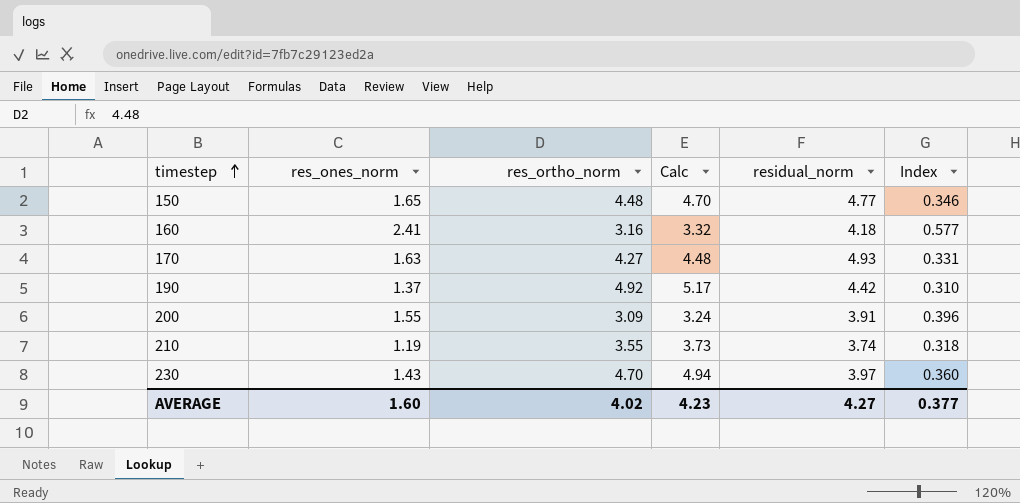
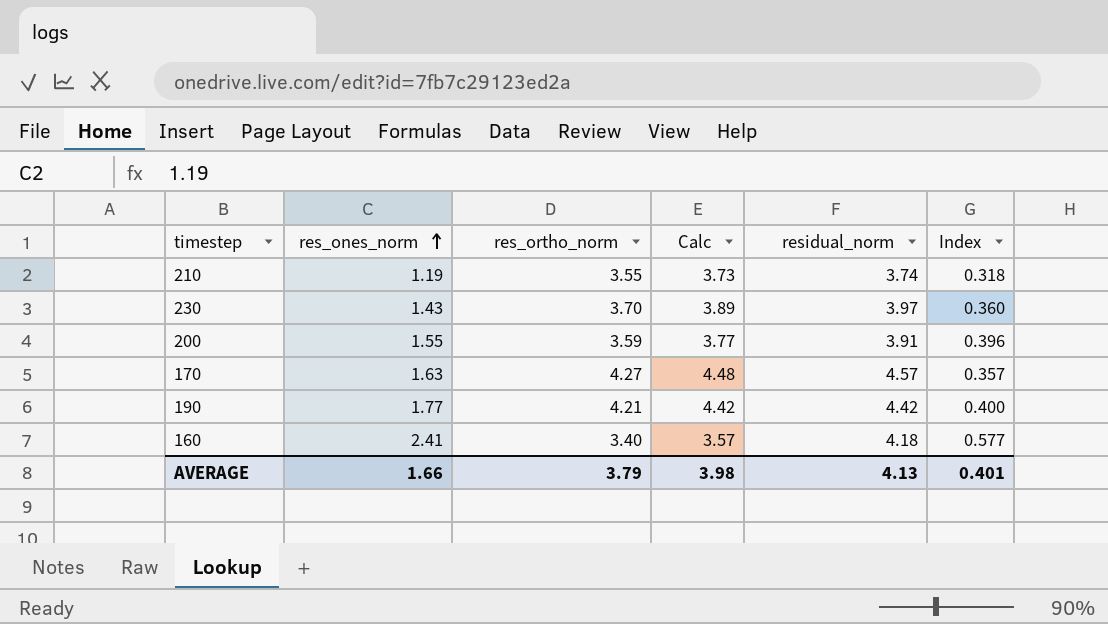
row order: timestep ascending -> res_ones_norm ascending
row 150: 1.65 | 4.48 | 4.70 | 4.77 | 0.346 -> none
230 | res_ortho_norm: 4.70 -> 3.70
230 | Calc: 4.94 -> 3.89
200 | res_ortho_norm: 3.09 -> 3.59
200 | Calc: 3.24 -> 3.77
170 | residual_norm: 4.93 -> 4.57
170 | Index: 0.331 -> 0.357
190 | res_ones_norm: 1.37 -> 1.77
190 | res_ortho_norm: 4.92 -> 4.21
190 | Calc: 5.17 -> 4.42
190 | Index: 0.310 -> 0.400
160 | res_ortho_norm: 3.16 -> 3.40
160 | Calc: 3.32 -> 3.57
AVERAGE | res_ones_norm: 1.60 -> 1.66
AVERAGE | res_ortho_norm: 4.02 -> 3.79
AVERAGE | Calc: 4.23 -> 3.98
AVERAGE | residual_norm: 4.27 -> 4.13
AVERAGE | Index: 0.377 -> 0.401

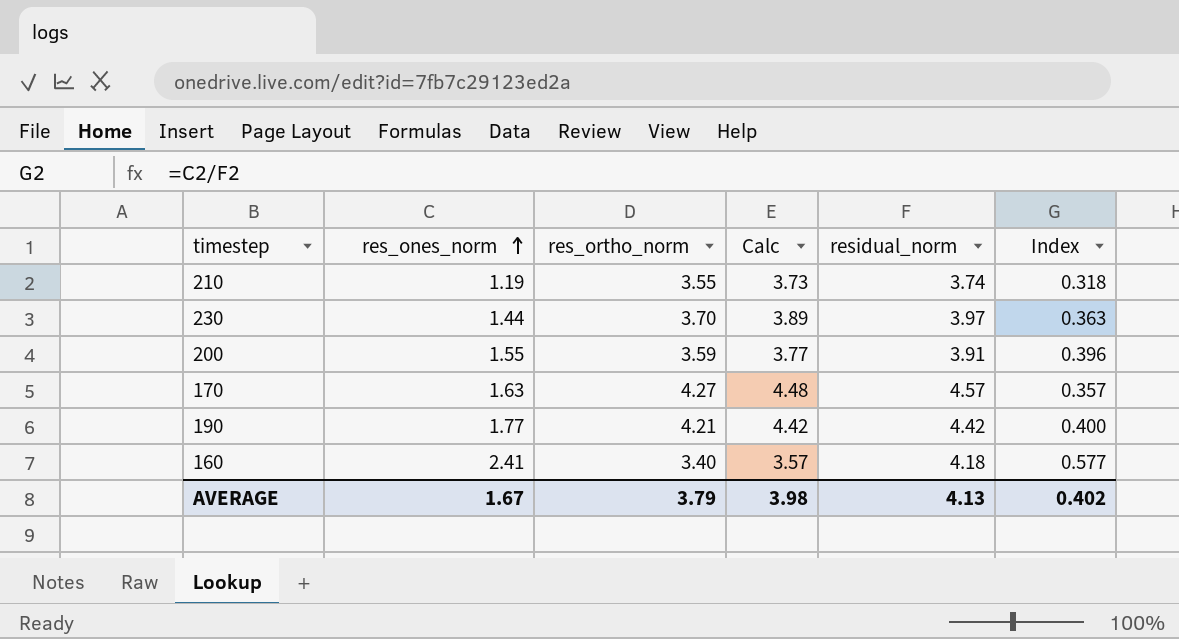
230 | res_ones_norm: 1.43 -> 1.44
230 | Index: 0.360 -> 0.363
AVERAGE | res_ones_norm: 1.66 -> 1.67
AVERAGE | Index: 0.401 -> 0.402

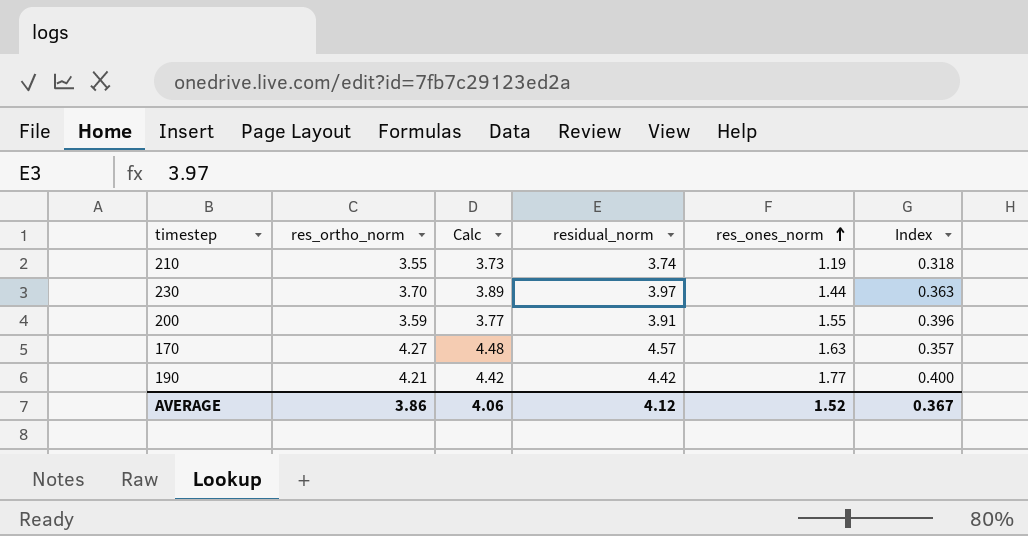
column res_ones_norm | position: 2 -> 5
row 160: 2.41 | 3.40 | 3.57 | 4.18 | 0.577 -> none
AVERAGE | res_ortho_norm: 3.79 -> 3.86
AVERAGE | Calc: 3.98 -> 4.06
AVERAGE | residual_norm: 4.13 -> 4.12
AVERAGE | res_ones_norm: 1.67 -> 1.52
AVERAGE | Index: 0.402 -> 0.367

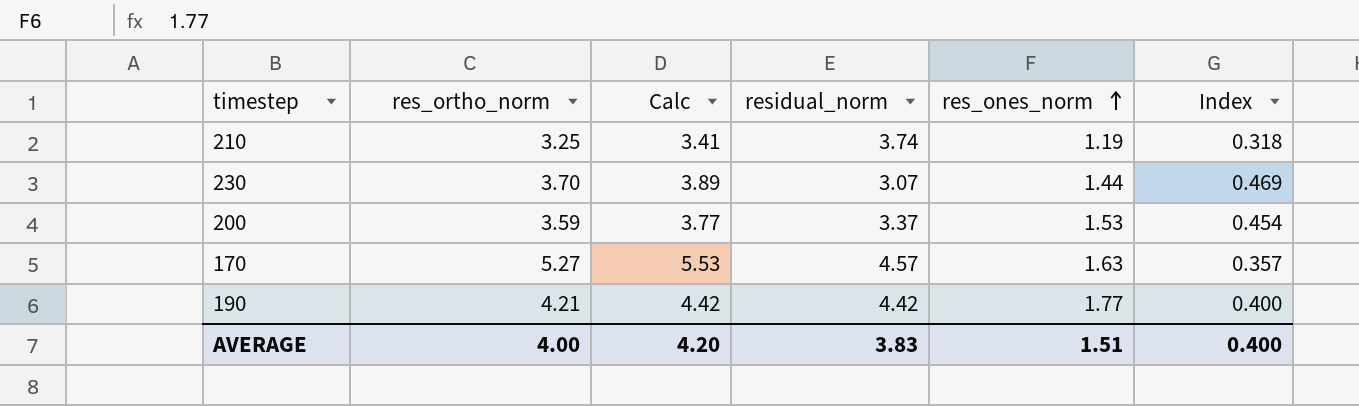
210 | res_ortho_norm: 3.55 -> 3.25
210 | Calc: 3.73 -> 3.41
230 | residual_norm: 3.97 -> 3.07
230 | Index: 0.363 -> 0.469
200 | residual_norm: 3.91 -> 3.37
200 | res_ones_norm: 1.55 -> 1.53
200 | Index: 0.396 -> 0.454
170 | res_ortho_norm: 4.27 -> 5.27
170 | Calc: 4.48 -> 5.53
AVERAGE | res_ortho_norm: 3.86 -> 4.00
AVERAGE | Calc: 4.06 -> 4.20
AVERAGE | residual_norm: 4.12 -> 3.83
AVERAGE | res_ones_norm: 1.52 -> 1.51
AVERAGE | Index: 0.367 -> 0.400

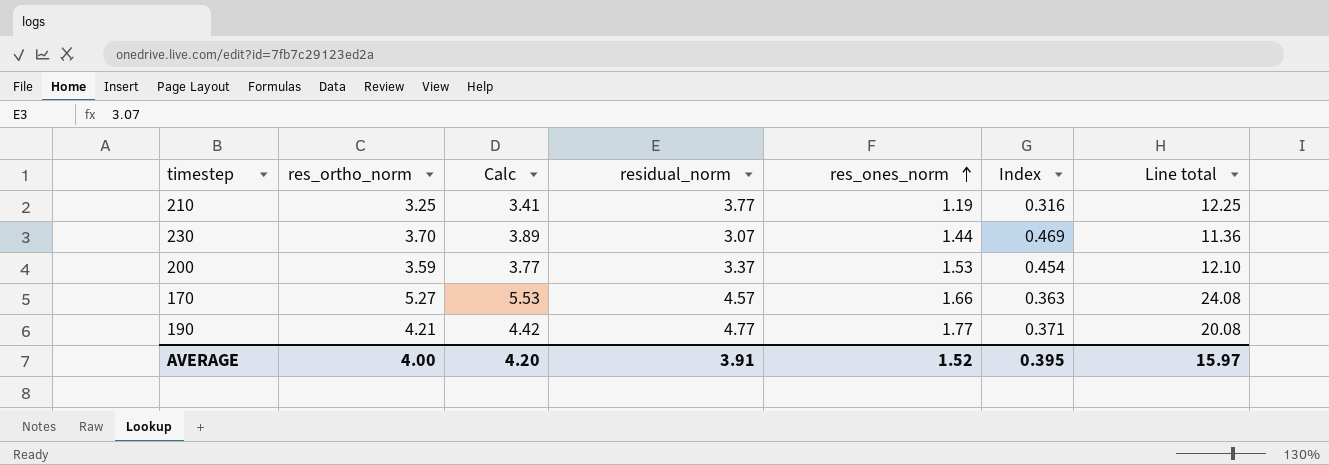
column Line total | formula: none -> [res_ortho_norm] * [residual_norm]
210 | residual_norm: 3.74 -> 3.77
210 | Index: 0.318 -> 0.316
170 | res_ones_norm: 1.63 -> 1.66
170 | Index: 0.357 -> 0.363
190 | residual_norm: 4.42 -> 4.77
190 | Index: 0.400 -> 0.371
AVERAGE | residual_norm: 3.83 -> 3.91
AVERAGE | res_ones_norm: 1.51 -> 1.52
AVERAGE | Index: 0.400 -> 0.395

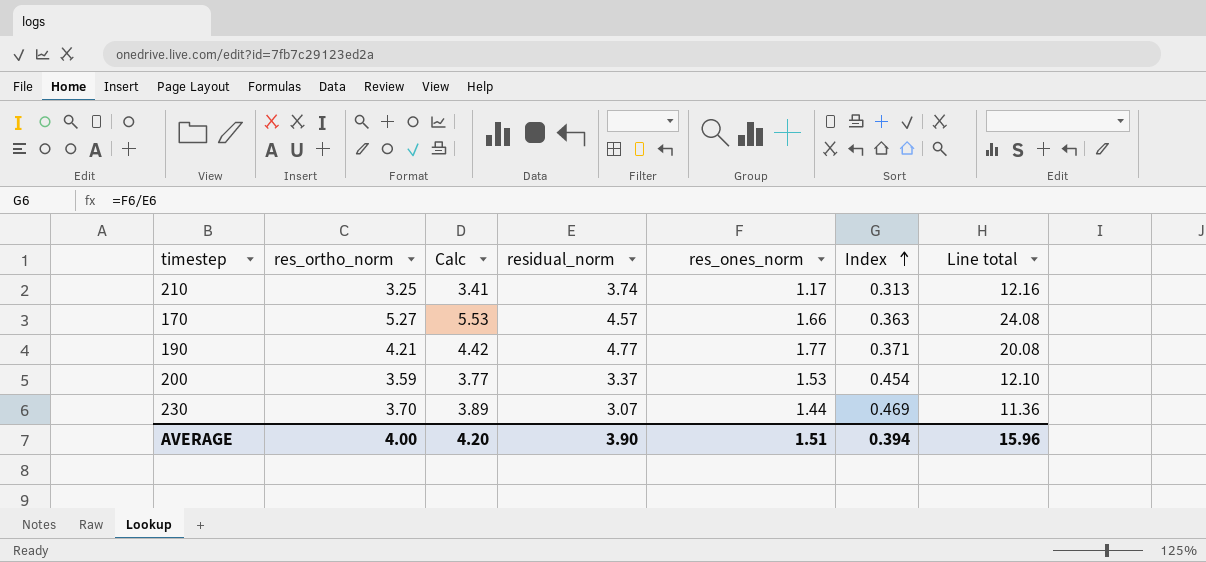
row order: res_ones_norm ascending -> Index ascending
210 | residual_norm: 3.77 -> 3.74
210 | res_ones_norm: 1.19 -> 1.17
210 | Index: 0.316 -> 0.313
210 | Line total: 12.25 -> 12.16
AVERAGE | residual_norm: 3.91 -> 3.90
AVERAGE | res_ones_norm: 1.52 -> 1.51
AVERAGE | Index: 0.395 -> 0.394
AVERAGE | Line total: 15.97 -> 15.96

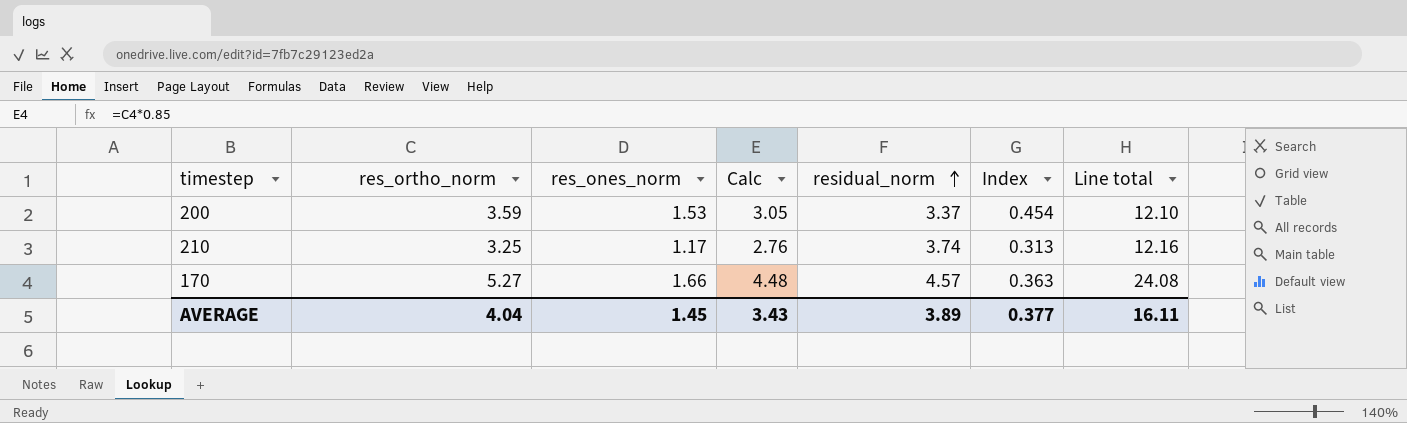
row order: Index ascending -> residual_norm ascending
column res_ones_norm | position: 5 -> 3
column Calc | formula: [res_ortho_norm] * 1.05 -> [res_ortho_norm] * 0.85
row 190: 4.21 | 4.42 | 4.77 | 1.77 | 0.371 | 20.08 -> none
row 230: 3.70 | 3.89 | 3.07 | 1.44 | 0.469 | 11.36 -> none
AVERAGE | res_ortho_norm: 4.00 -> 4.04
AVERAGE | res_ones_norm: 1.51 -> 1.45
AVERAGE | Calc: 4.20 -> 3.43
AVERAGE | residual_norm: 3.90 -> 3.89
AVERAGE | Index: 0.394 -> 0.377
AVERAGE | Line total: 15.96 -> 16.11

